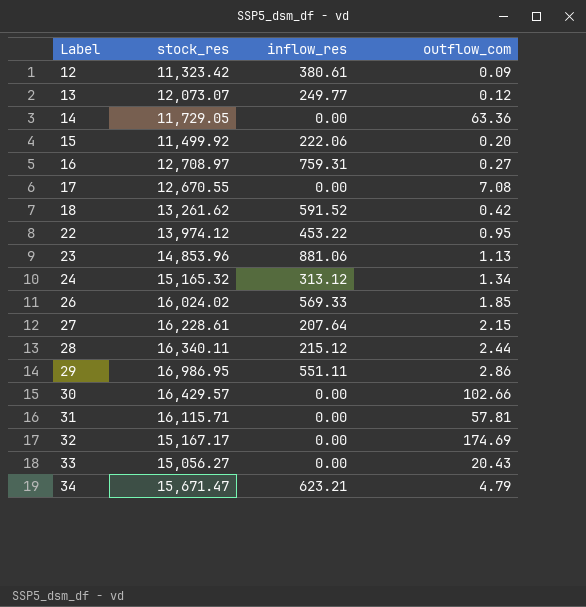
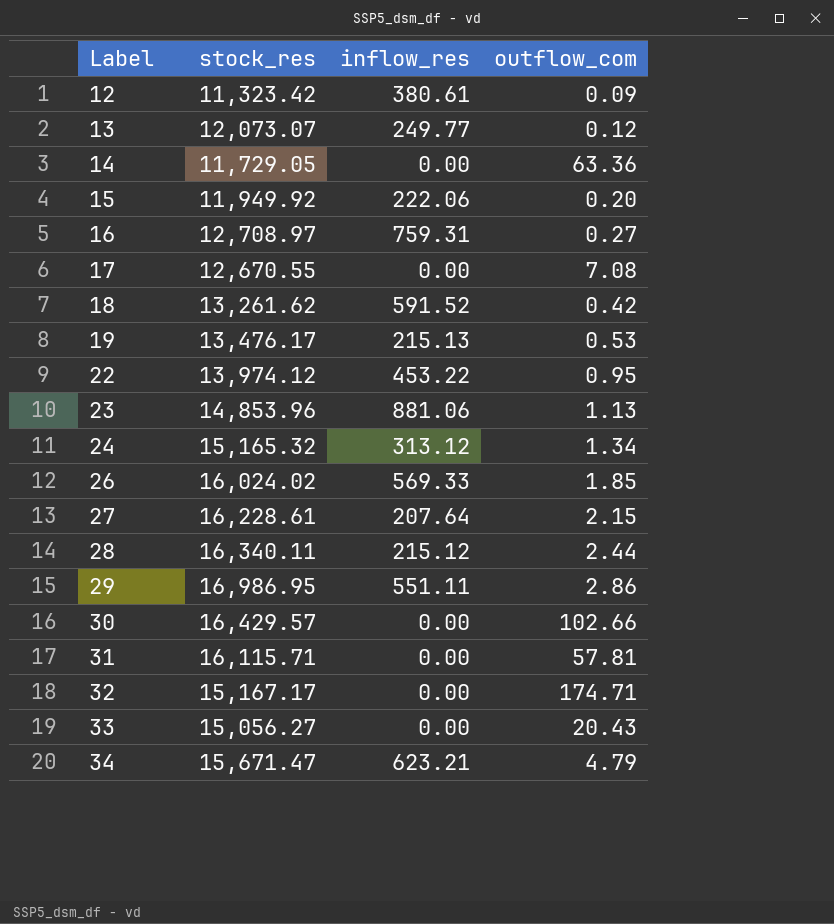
15 | stock_res: 11,499.92 -> 11,949.92
row 19: none -> 13,476.17 | 215.13 | 0.53
32 | outflow_com: 174.69 -> 174.71

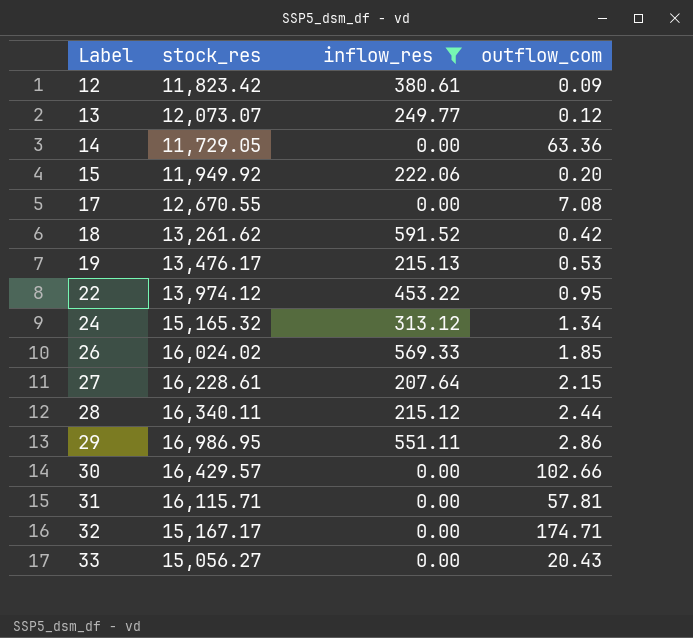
filter: none -> inflow_res <= 591.52
12 | stock_res: 11,323.42 -> 11,823.42

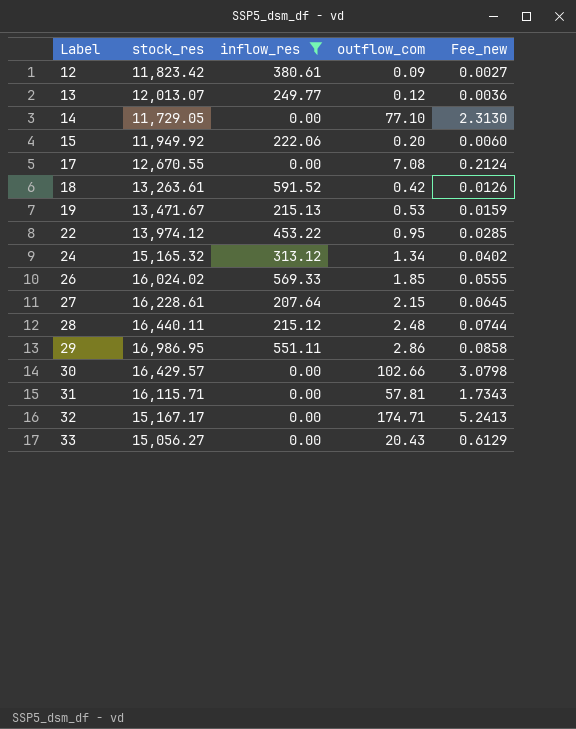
column Fee_new | formula: none -> [outflow_com] * 0.03
13 | stock_res: 12,073.07 -> 12,013.07
14 | outflow_com: 63.36 -> 77.10
18 | stock_res: 13,261.62 -> 13,263.61
19 | stock_res: 13,476.17 -> 13,471.67
28 | stock_res: 16,340.11 -> 16,440.11
28 | outflow_com: 2.44 -> 2.48

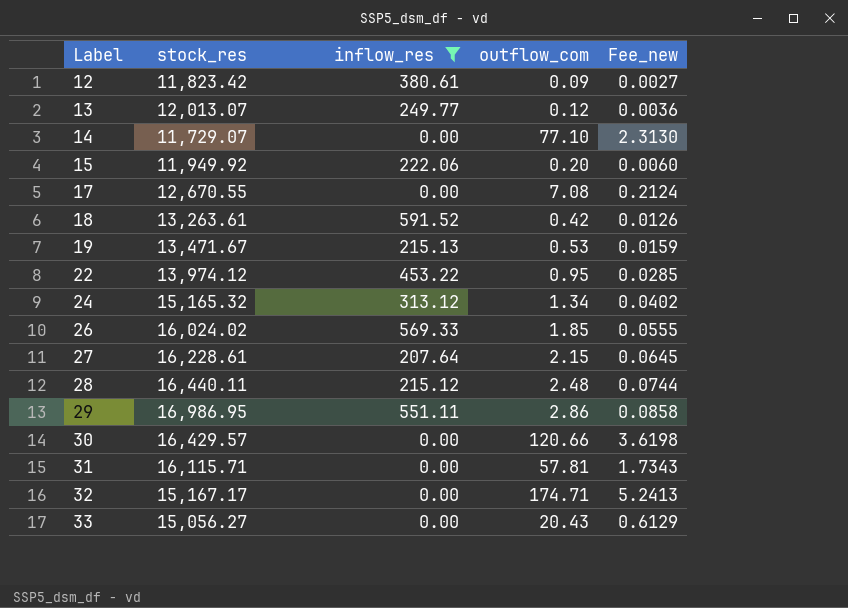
14 | stock_res: 11,729.05 -> 11,729.07
30 | outflow_com: 102.66 -> 120.66
30 | Fee_new: 3.0798 -> 3.6198

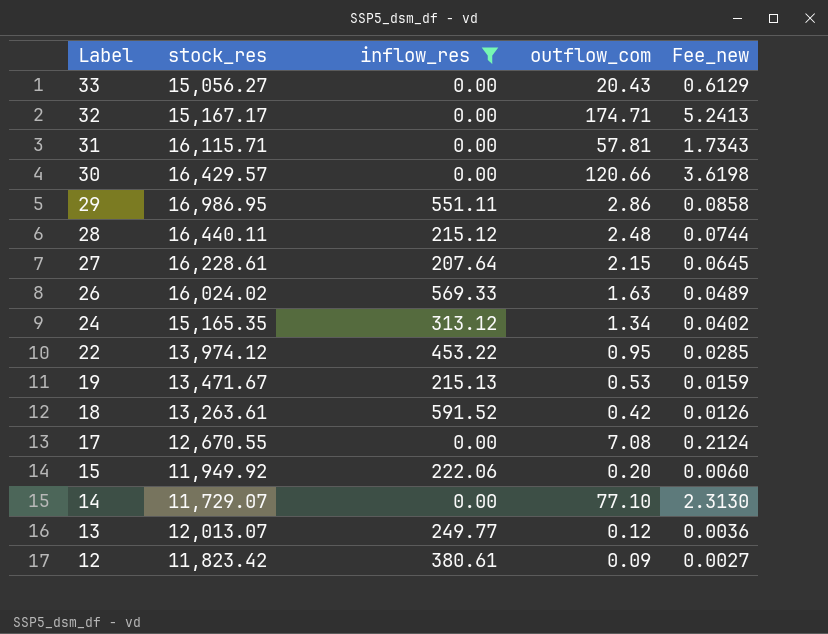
row order: Label ascending -> Label descending
26 | outflow_com: 1.85 -> 1.63
26 | Fee_new: 0.0555 -> 0.0489
24 | stock_res: 15,165.32 -> 15,165.35

